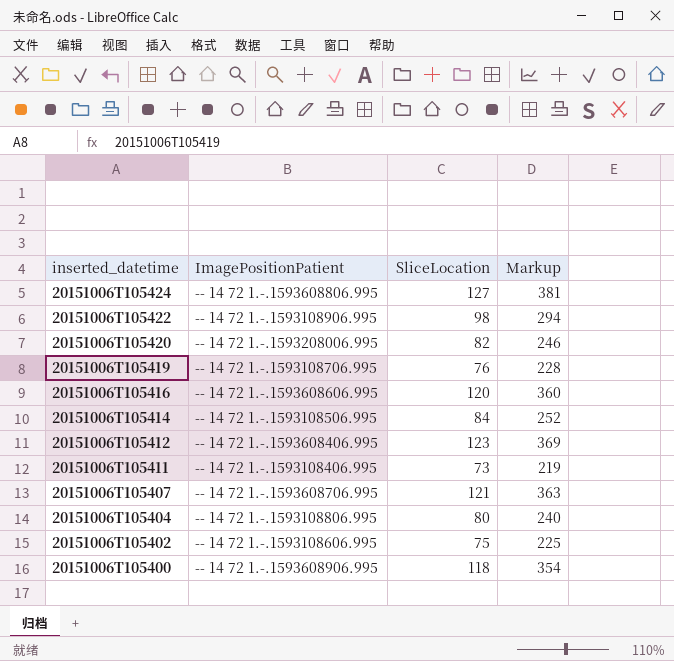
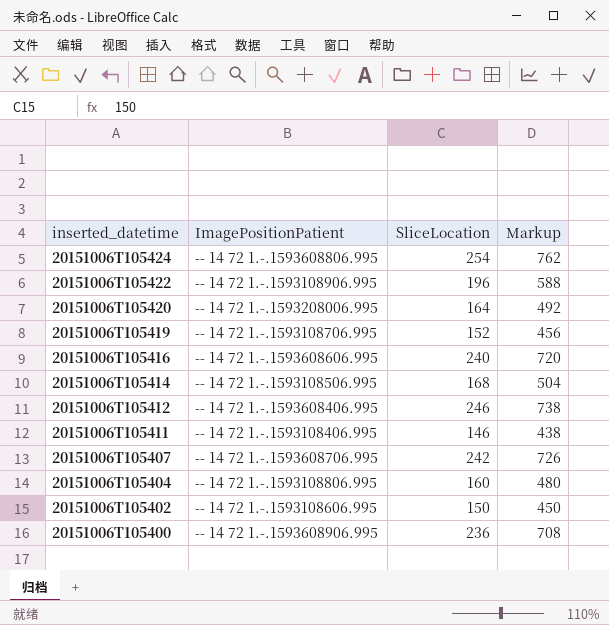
20151006T105424 | SliceLocation: 127 -> 254
20151006T105424 | Markup: 381 -> 762
20151006T105422 | SliceLocation: 98 -> 196
20151006T105422 | Markup: 294 -> 588
20151006T105420 | SliceLocation: 82 -> 164
20151006T105420 | Markup: 246 -> 492
20151006T105419 | SliceLocation: 76 -> 152
20151006T105419 | Markup: 228 -> 456
20151006T105416 | SliceLocation: 120 -> 240
20151006T105416 | Markup: 360 -> 720
20151006T105414 | SliceLocation: 84 -> 168
20151006T105414 | Markup: 252 -> 504
20151006T105412 | SliceLocation: 123 -> 246
20151006T105412 | Markup: 369 -> 738
20151006T105411 | SliceLocation: 73 -> 146
20151006T105411 | Markup: 219 -> 438
20151006T105407 | SliceLocation: 121 -> 242
20151006T105407 | Markup: 363 -> 726
20151006T105404 | SliceLocation: 80 -> 160
20151006T105404 | Markup: 240 -> 480
20151006T105402 | SliceLocation: 75 -> 150
20151006T105402 | Markup: 225 -> 450
20151006T105400 | SliceLocation: 118 -> 236
20151006T105400 | Markup: 354 -> 708

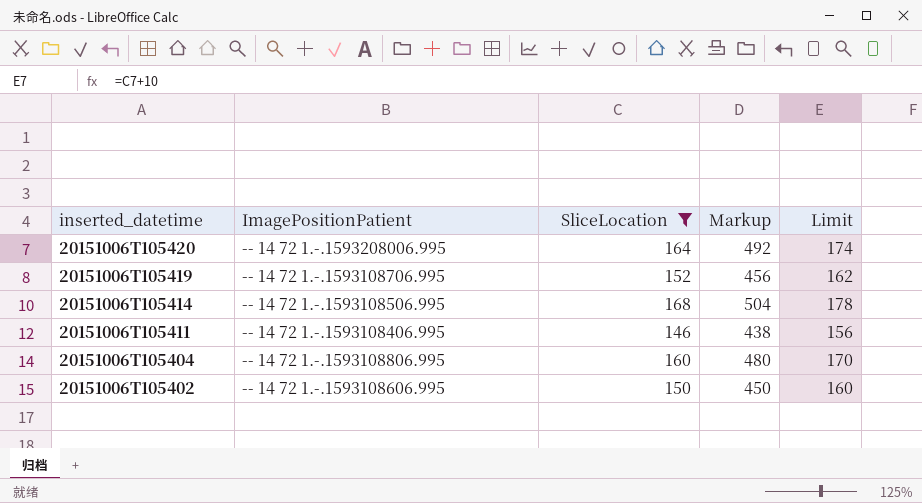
filter: none -> SliceLocation <= 168
column Limit | formula: none -> [SliceLocation] + 10

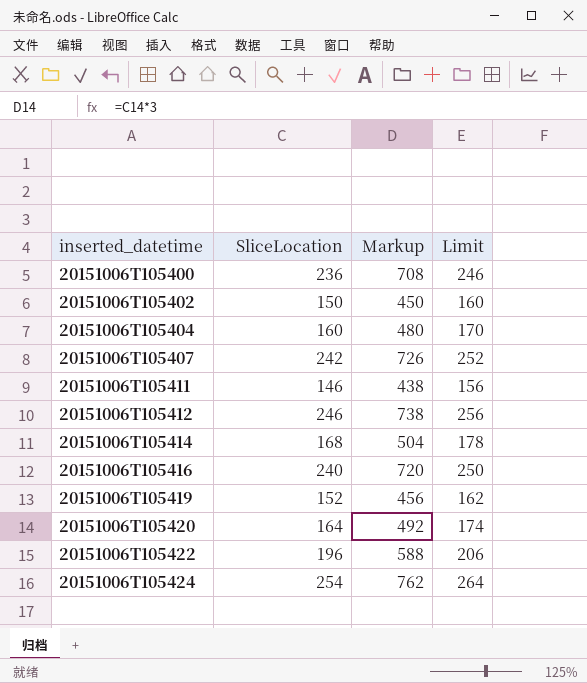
filter: SliceLocation <= 168 -> none
row order: inserted_datetime descending -> inserted_datetime ascending
column ImagePositionPatient | position: 2 -> none

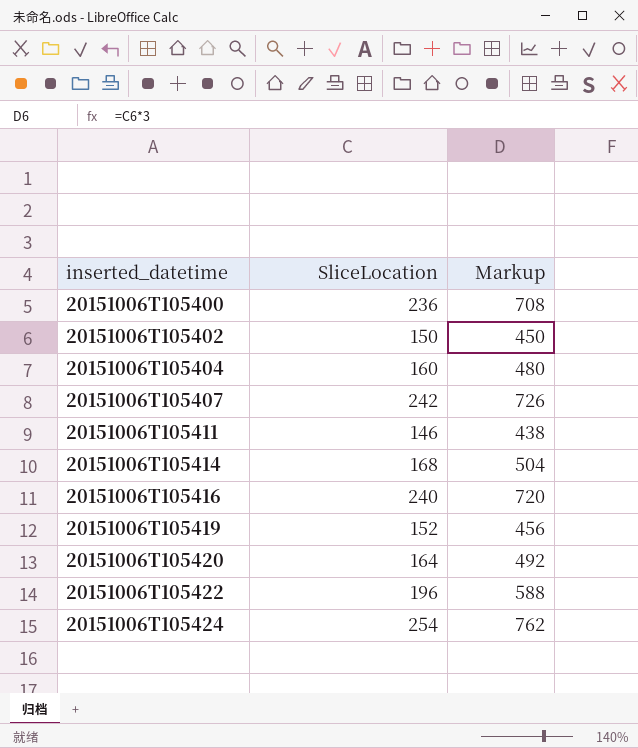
column Limit | formula: [SliceLocation] + 10 -> none
row 20151006T105412: 246 | 738 | 256 -> none

